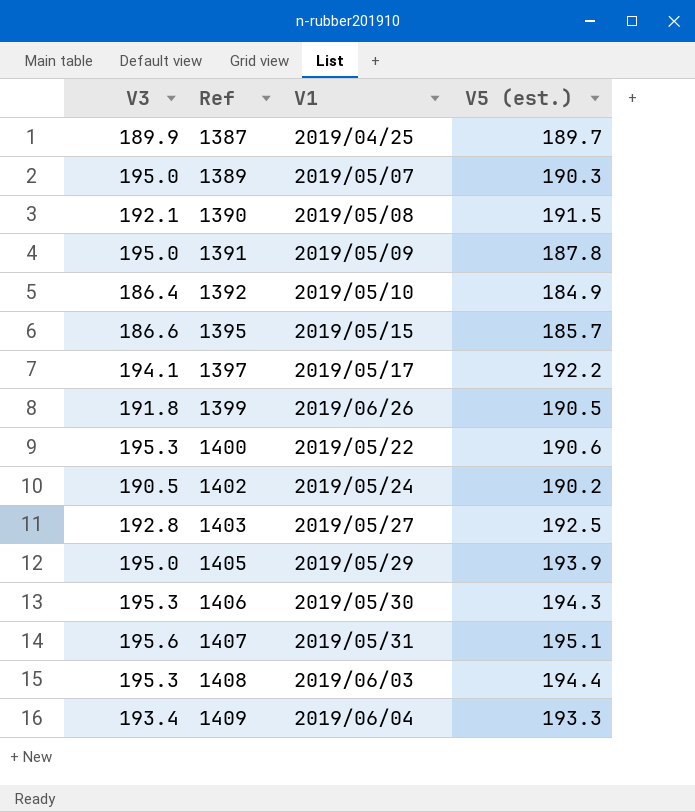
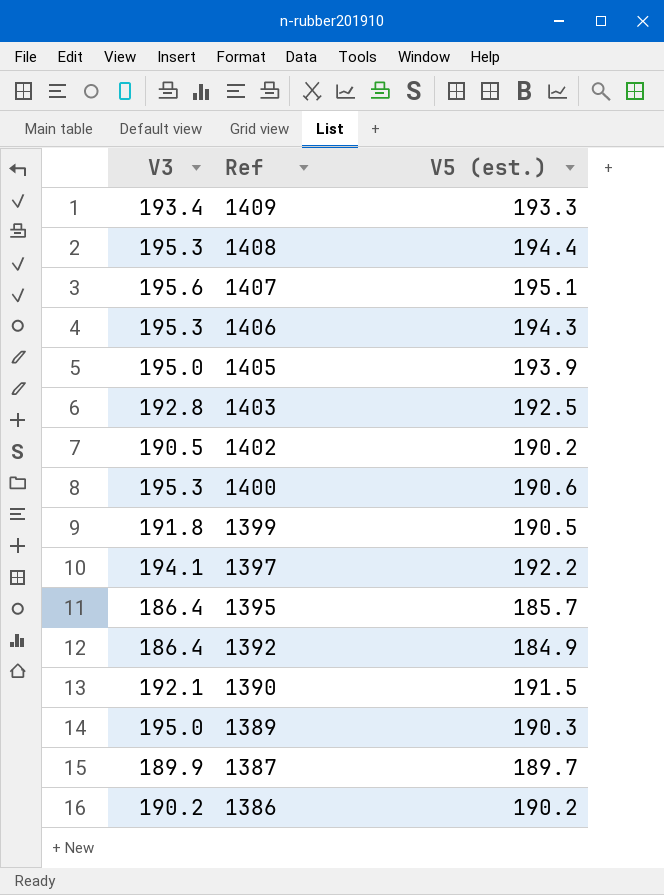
row order: Ref ascending -> Ref descending
column V1 | position: 3 -> none
row 1391: 195.0 | 2019/05/09 | 187.8 -> none
1395 | V3: 186.6 -> 186.4
row 1386: none -> 190.2 | 190.2

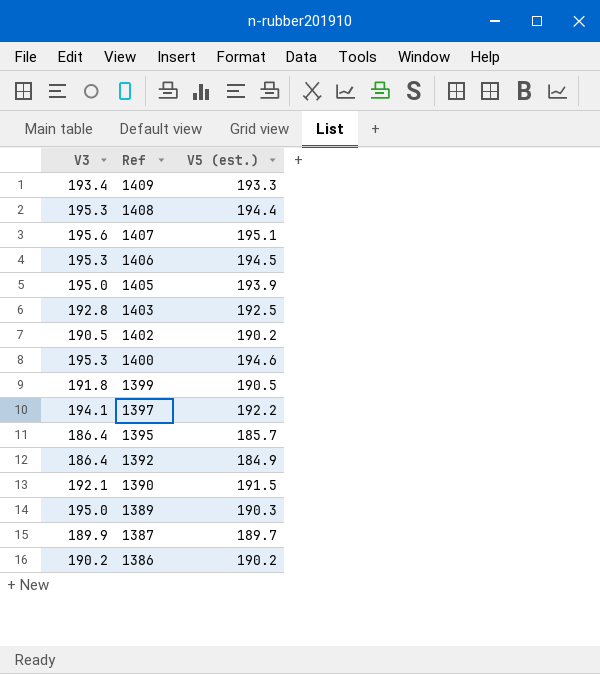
1406 | V5 (est.): 194.3 -> 194.5
1400 | V5 (est.): 190.6 -> 194.6

